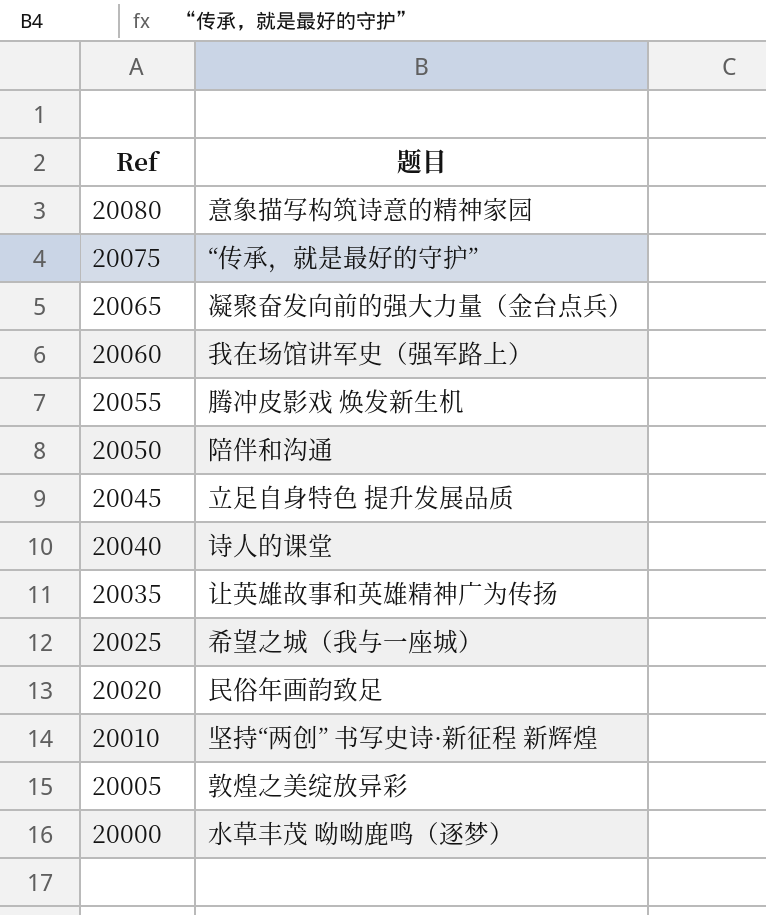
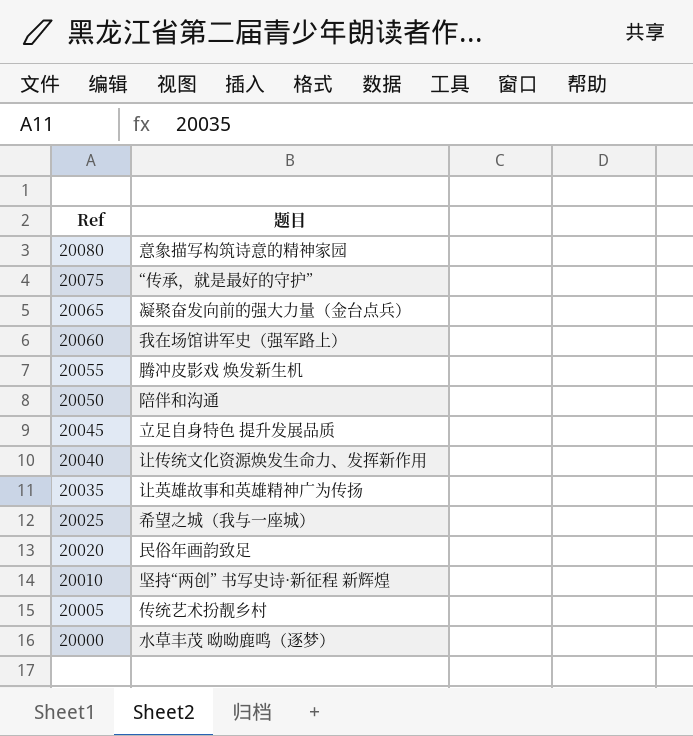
20040 | 题目: 诗人的课堂 -> 让传统文化资源焕发生命力、发挥新作用
20005 | 题目: 敦煌之美绽放异彩 -> 传统艺术扮靓乡村

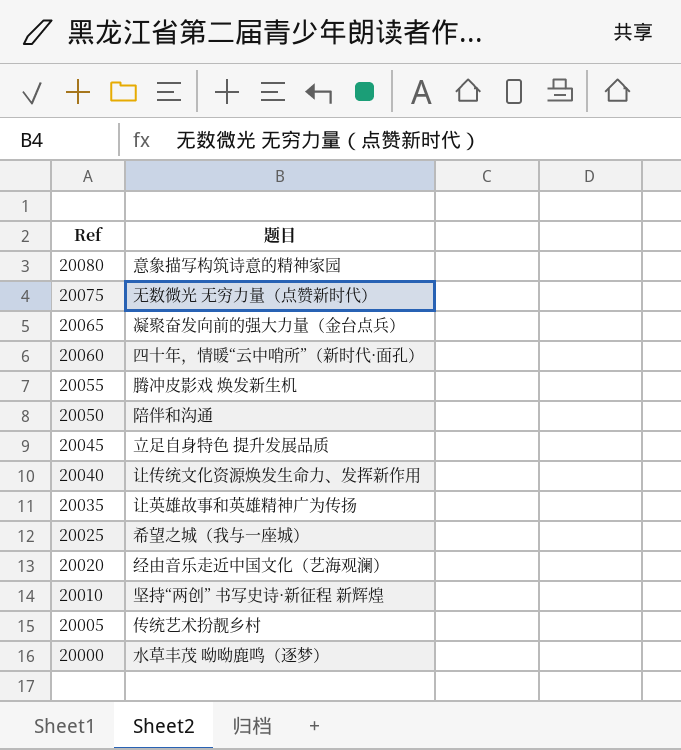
20075 | 题目: “传承，就是最好的守护” -> 无数微光 无穷力量（点赞新时代）
20060 | 题目: 我在场馆讲军史（强军路上） -> 四十年，情暖“云中哨所”（新时代·面孔）
20020 | 题目: 民俗年画韵致足 -> 经由音乐走近中国文化（艺海观澜）

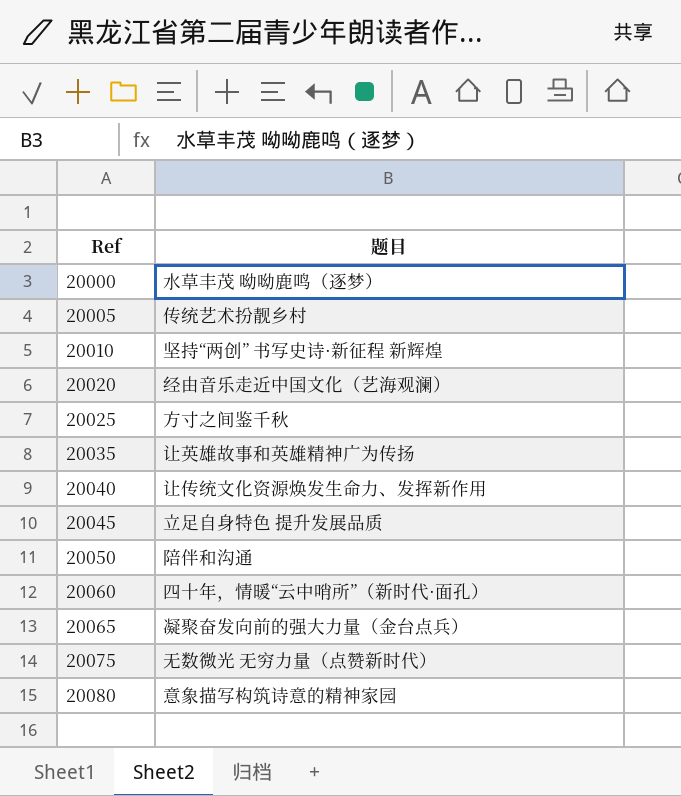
row order: Ref descending -> Ref ascending
row 20055: 腾冲皮影戏 焕发新生机 -> none
20025 | 题目: 希望之城（我与一座城） -> 方寸之间鉴千秋

